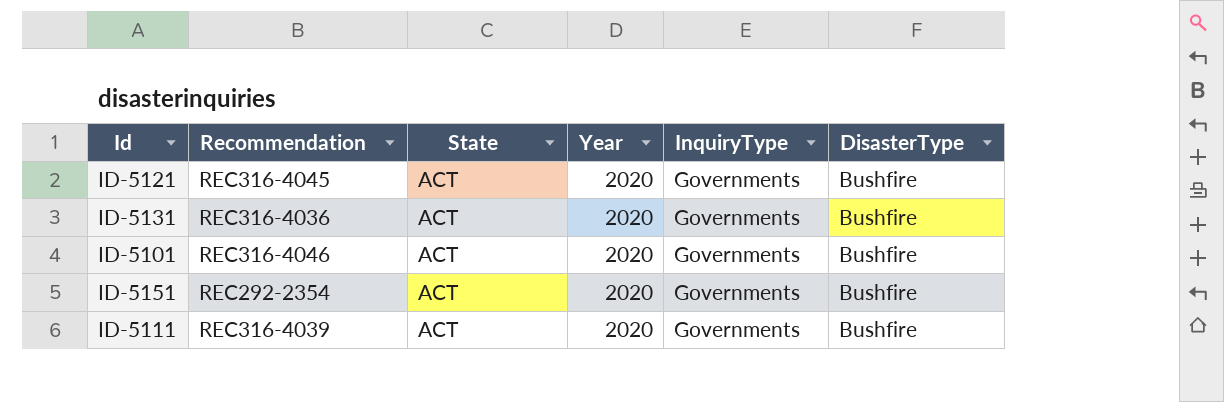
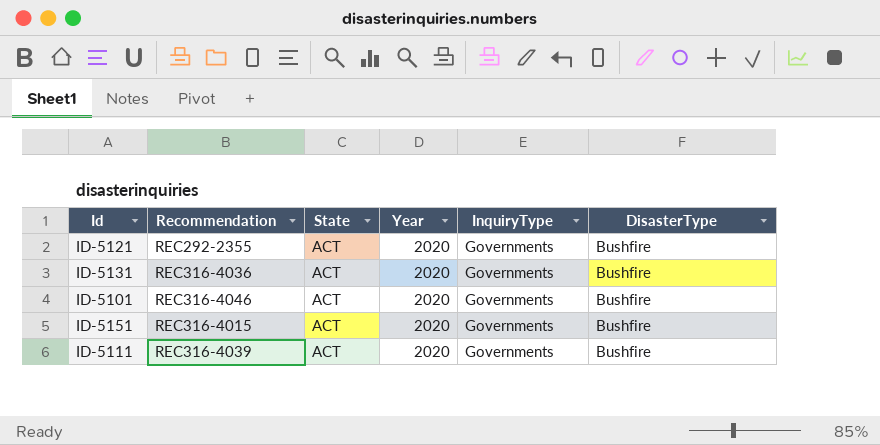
ID-5121 | Recommendation: REC316-4045 -> REC292-2355
ID-5151 | Recommendation: REC292-2354 -> REC316-4015

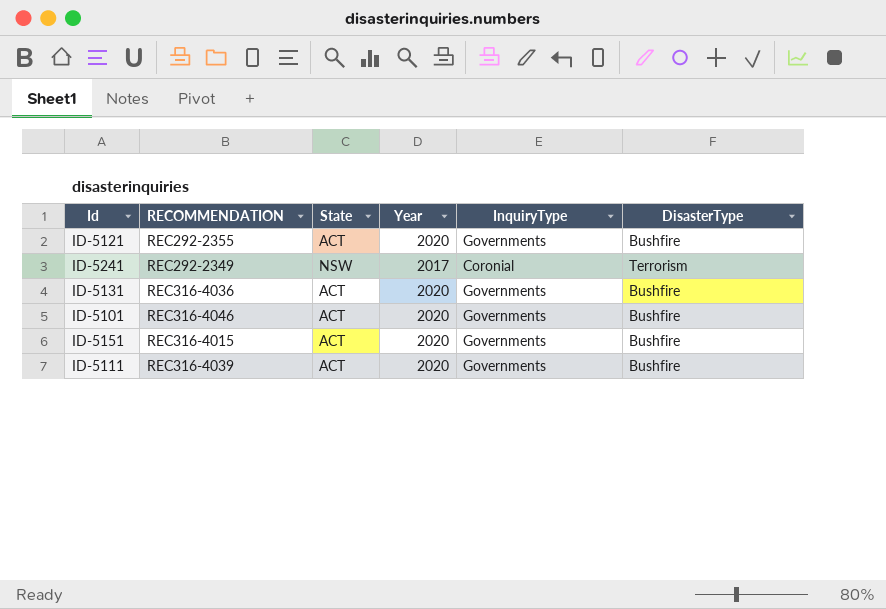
column name: Recommendation -> RECOMMENDATION
row ID-5241: none -> REC292-2349 | NSW | 2017 | Coronial | Terrorism

